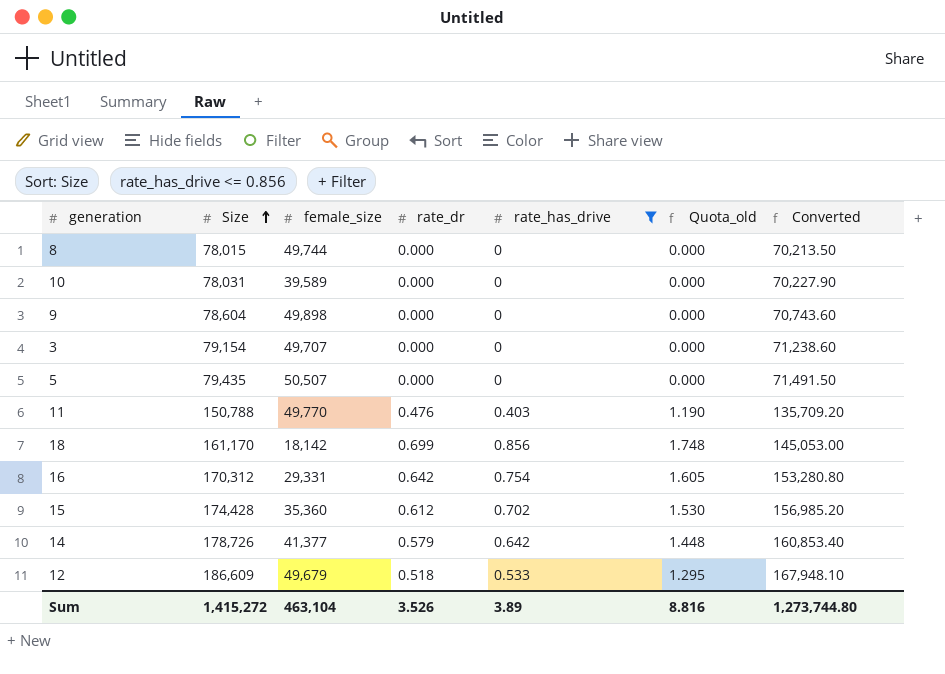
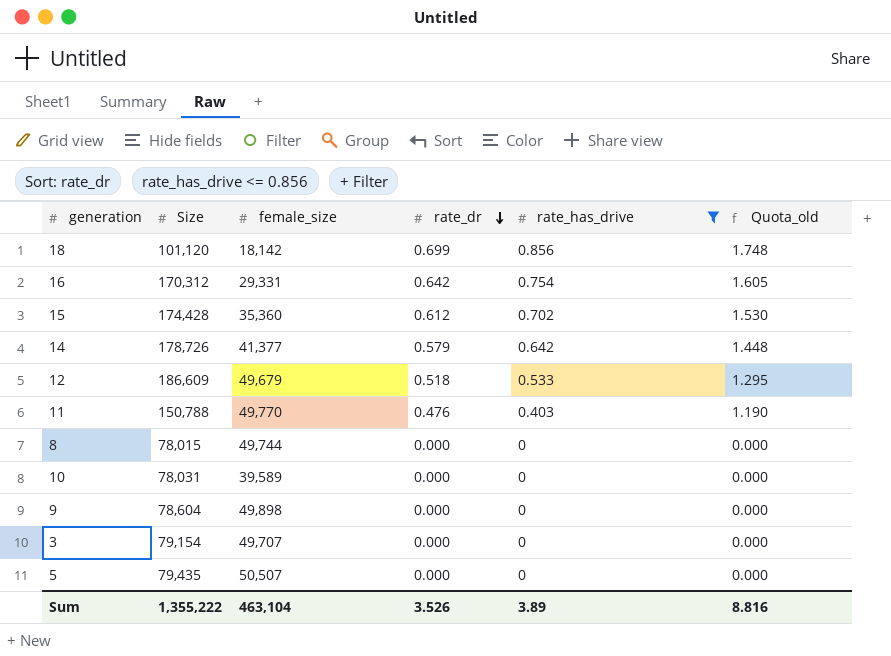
row order: Size ascending -> rate_dr descending
column Converted | formula: [Size] * 0.9 -> none
18 | Size: 161,170 -> 101,120
Sum | Size: 1,415,272 -> 1,355,222

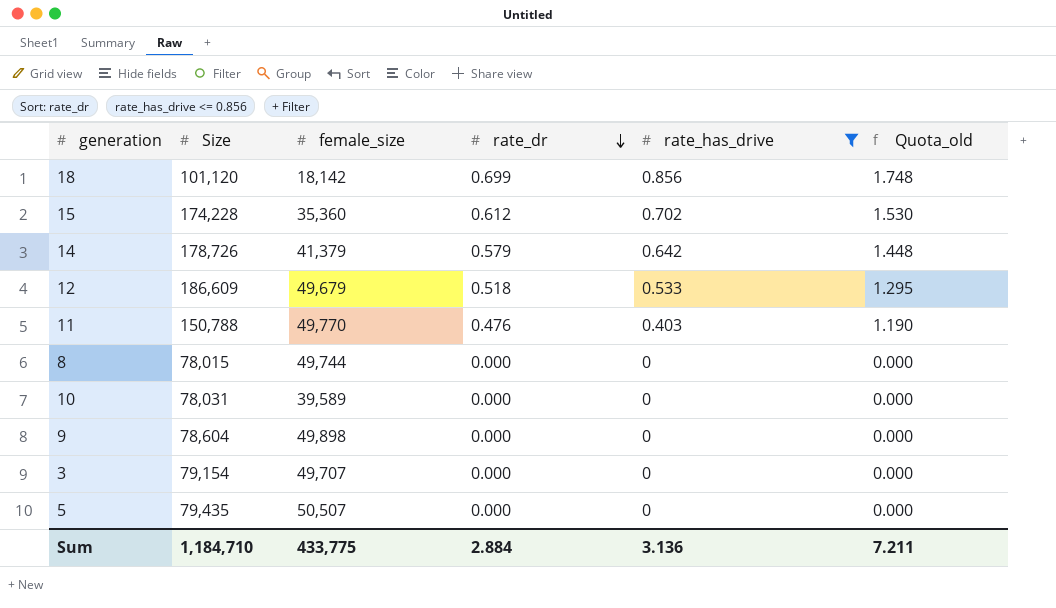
row 16: 170,312 | 29,331 | 0.642 | 0.754 | 1.605 -> none
15 | Size: 174,428 -> 174,228
14 | female_size: 41,377 -> 41,379
Sum | Size: 1,355,222 -> 1,184,710
Sum | female_size: 463,104 -> 433,775
Sum | rate_dr: 3.526 -> 2.884
Sum | rate_has_drive: 3.89 -> 3.136
Sum | Quota_old: 8.816 -> 7.211

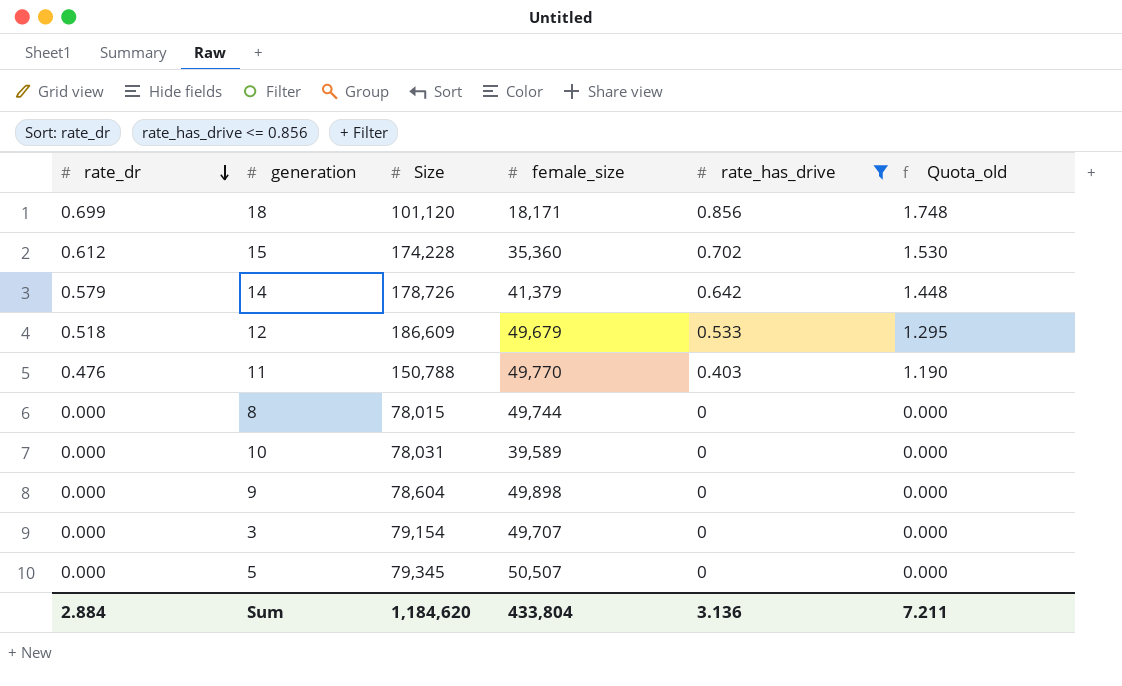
column rate_dr | position: 4 -> 1
18 | female_size: 18,142 -> 18,171
5 | Size: 79,435 -> 79,345
Sum | Size: 1,184,710 -> 1,184,620
Sum | female_size: 433,775 -> 433,804

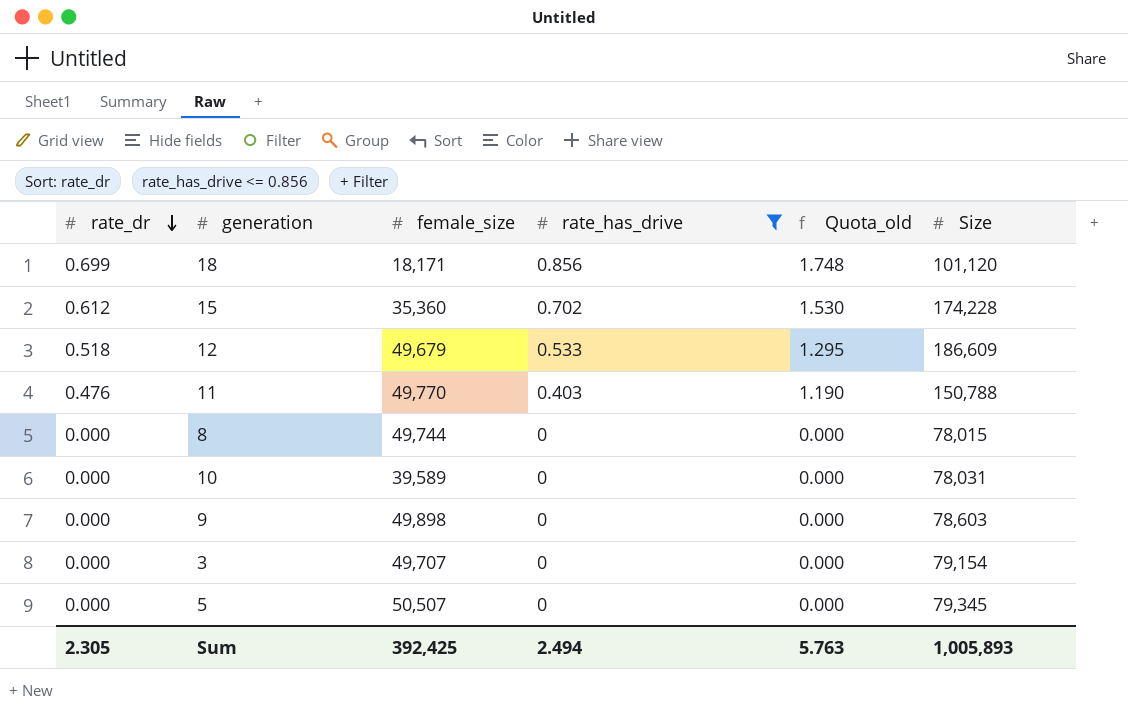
column Size | position: 3 -> 6
row 14: 0.579 | 178,726 | 41,379 | 0.642 | 1.448 -> none
9 | Size: 78,604 -> 78,603
Sum | rate_dr: 2.884 -> 2.305
Sum | female_size: 433,804 -> 392,425
Sum | rate_has_drive: 3.136 -> 2.494
Sum | Quota_old: 7.211 -> 5.763
Sum | Size: 1,184,620 -> 1,005,893

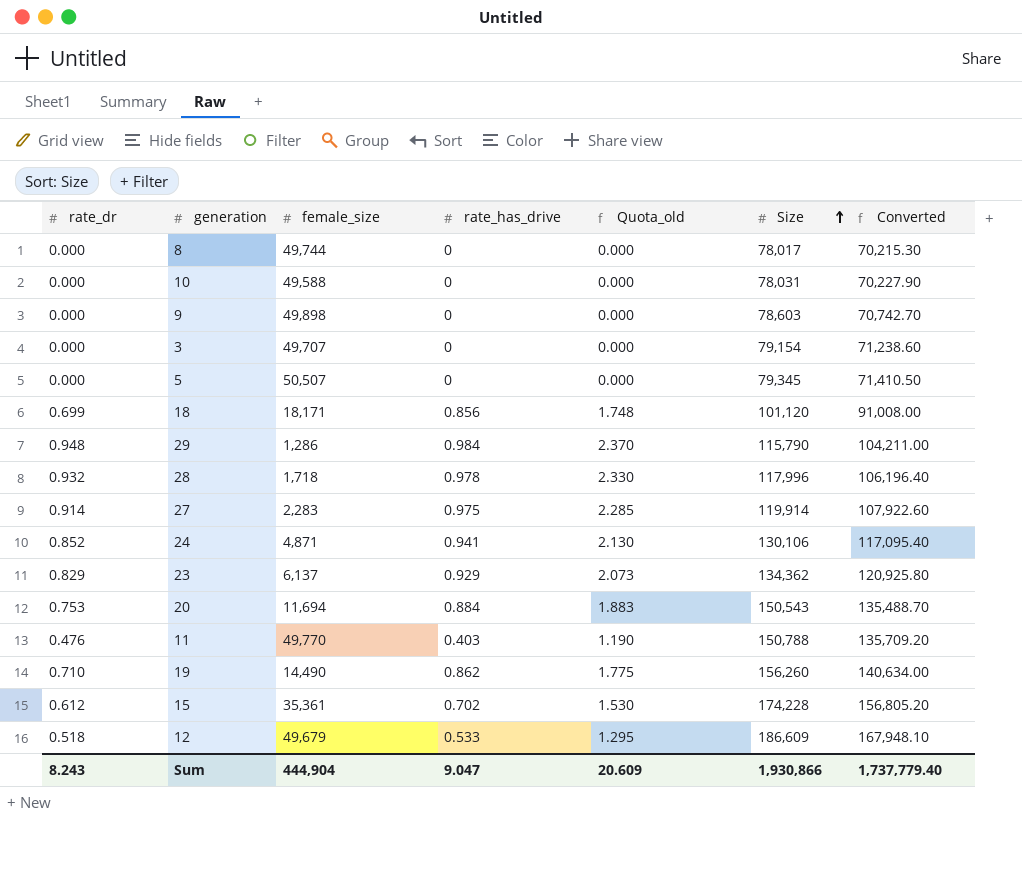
filter: rate_has_drive <= 0.856 -> none
row order: rate_dr descending -> Size ascending
column Converted | formula: none -> [Size] * 0.9
8 | Size: 78,015 -> 78,017
10 | female_size: 39,589 -> 49,588
15 | female_size: 35,360 -> 35,361
Sum | rate_dr: 2.305 -> 8.243
Sum | female_size: 392,425 -> 444,904
Sum | rate_has_drive: 2.494 -> 9.047
Sum | Quota_old: 5.763 -> 20.609
Sum | Size: 1,005,893 -> 1,930,866

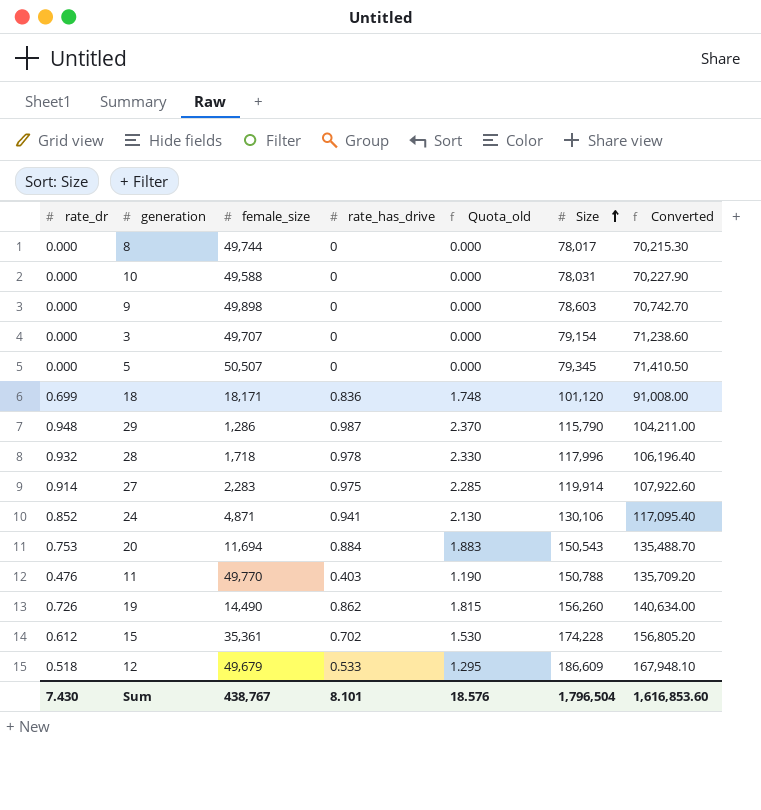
row 23: 0.829 | 6,137 | 0.929 | 2.073 | 134,362 | 120,925.80 -> none
18 | rate_has_drive: 0.856 -> 0.836
29 | rate_has_drive: 0.984 -> 0.987
19 | rate_dr: 0.710 -> 0.726
19 | Quota_old: 1.775 -> 1.815
Sum | rate_dr: 8.243 -> 7.430
Sum | female_size: 444,904 -> 438,767
Sum | rate_has_drive: 9.047 -> 8.101
Sum | Quota_old: 20.609 -> 18.576
Sum | Size: 1,930,866 -> 1,796,504
Sum | Converted: 1,737,779.40 -> 1,616,853.60

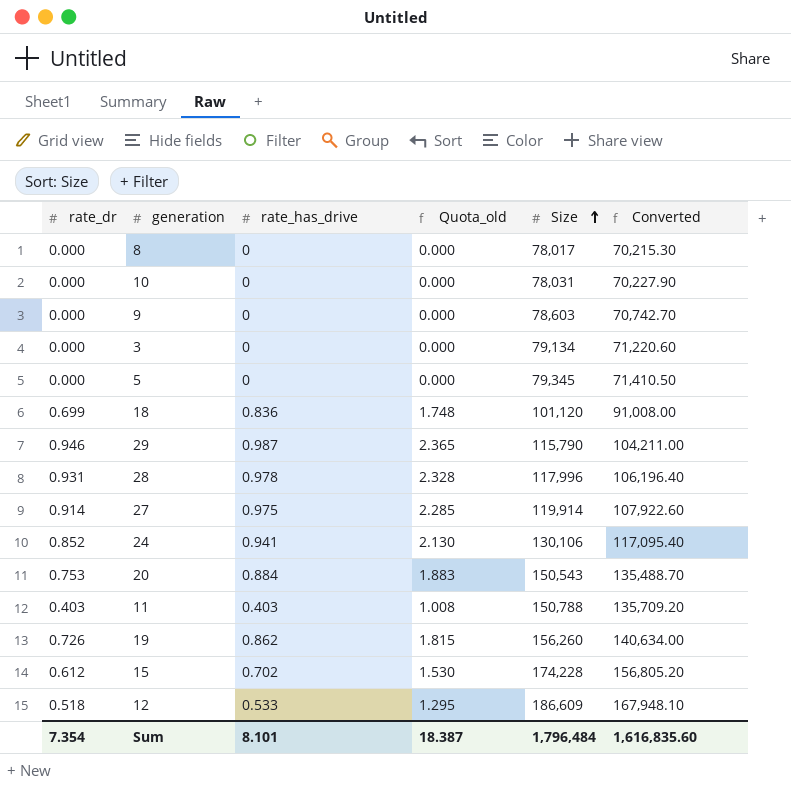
column female_size | position: 3 -> none
3 | Size: 79,154 -> 79,134
3 | Converted: 71,238.60 -> 71,220.60
29 | rate_dr: 0.948 -> 0.946
29 | Quota_old: 2.370 -> 2.365
28 | rate_dr: 0.932 -> 0.931
28 | Quota_old: 2.330 -> 2.328
11 | rate_dr: 0.476 -> 0.403
11 | Quota_old: 1.190 -> 1.008
Sum | rate_dr: 7.430 -> 7.354
Sum | Quota_old: 18.576 -> 18.387
Sum | Size: 1,796,504 -> 1,796,484
Sum | Converted: 1,616,853.60 -> 1,616,835.60

